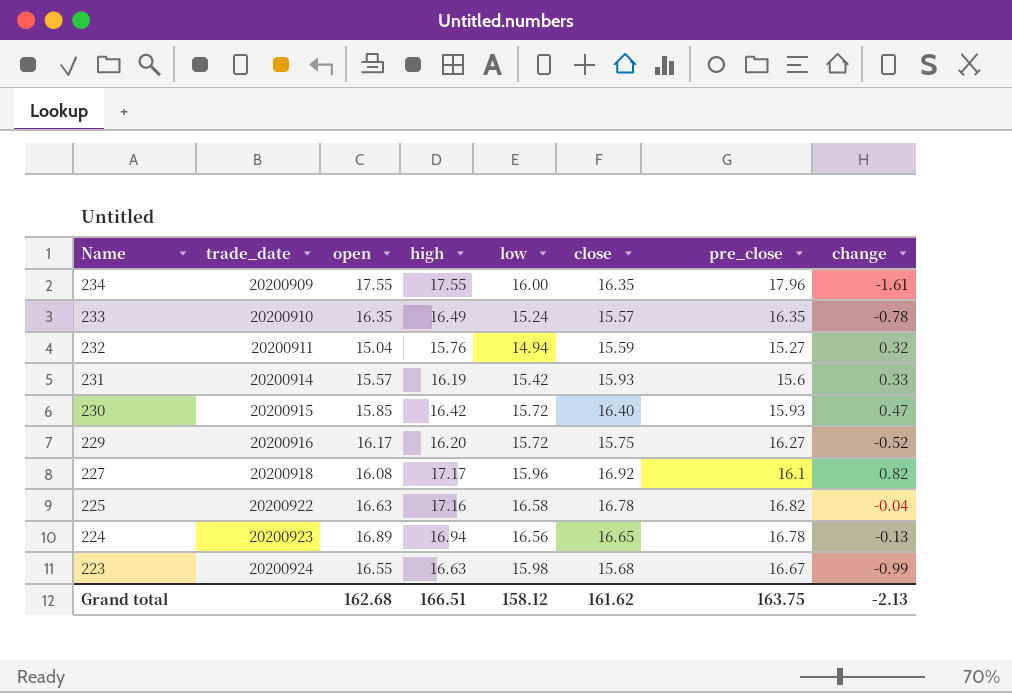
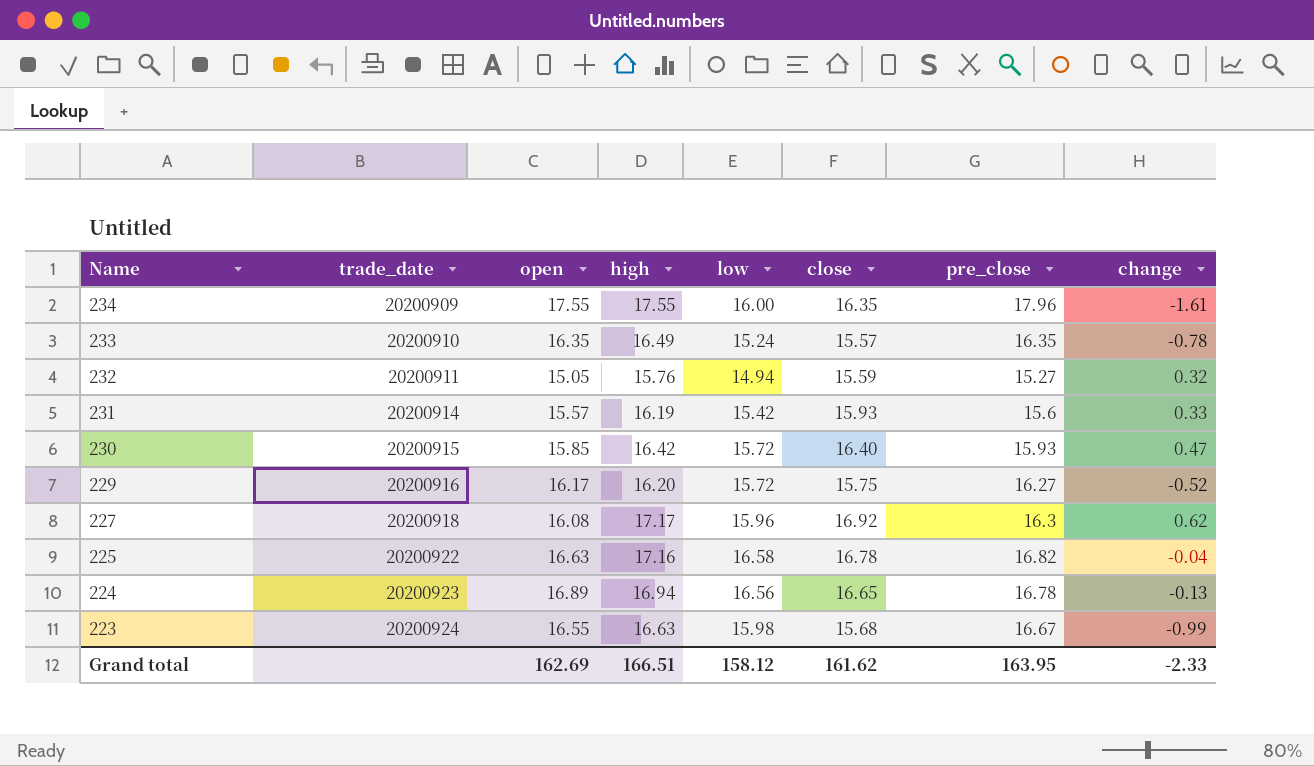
232 | open: 15.04 -> 15.05
227 | pre_close: 16.1 -> 16.3
227 | change: 0.82 -> 0.62
Grand total | open: 162.68 -> 162.69
Grand total | pre_close: 163.75 -> 163.95
Grand total | change: -2.13 -> -2.33

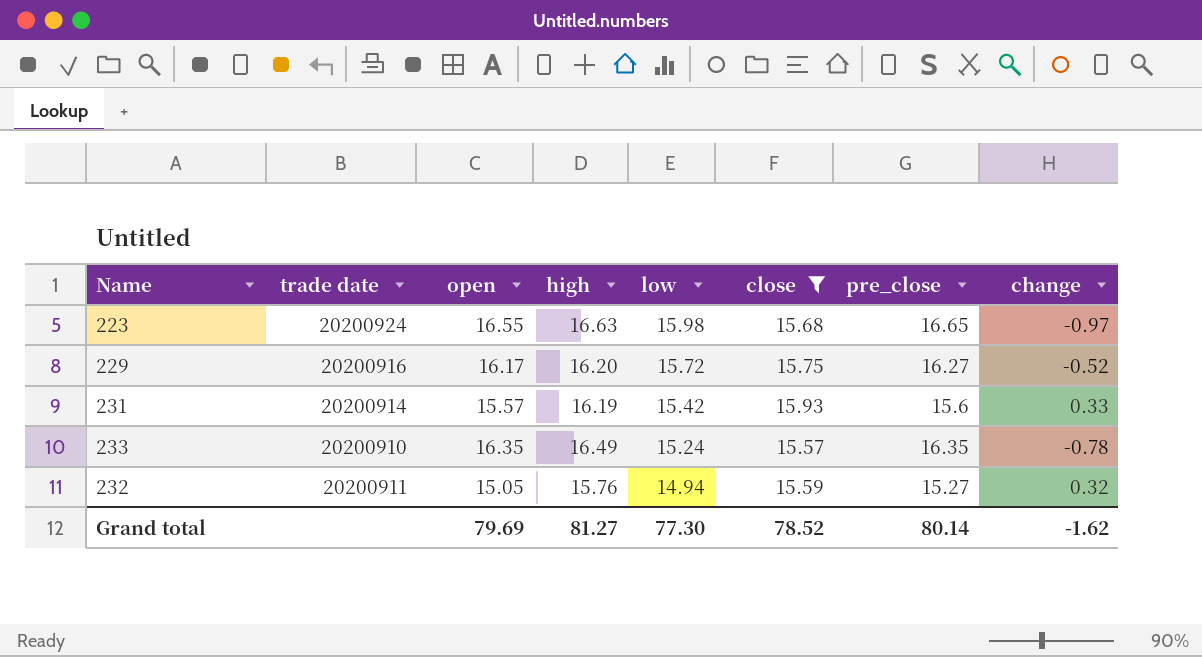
filter: none -> close <= 15.93
row order: Name descending -> low descending
column name: trade_date -> trade date
223 | pre_close: 16.67 -> 16.65
223 | change: -0.99 -> -0.97
Grand total | open: 162.69 -> 79.69
Grand total | high: 166.51 -> 81.27
Grand total | low: 158.12 -> 77.30
Grand total | close: 161.62 -> 78.52
Grand total | pre_close: 163.95 -> 80.14
Grand total | change: -2.33 -> -1.62

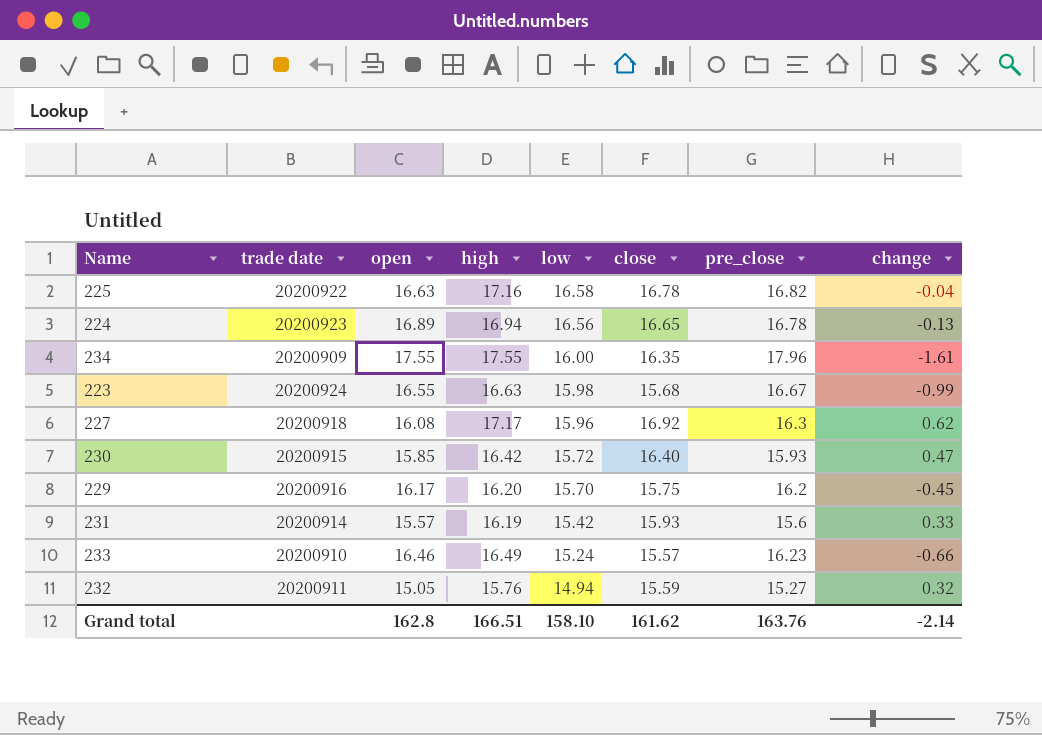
filter: close <= 15.93 -> none
223 | pre_close: 16.65 -> 16.67
223 | change: -0.97 -> -0.99
229 | low: 15.72 -> 15.70
229 | pre_close: 16.27 -> 16.2
229 | change: -0.52 -> -0.45
233 | open: 16.35 -> 16.46
233 | pre_close: 16.35 -> 16.23
233 | change: -0.78 -> -0.66
Grand total | open: 79.69 -> 162.8
Grand total | high: 81.27 -> 166.51
Grand total | low: 77.30 -> 158.10
Grand total | close: 78.52 -> 161.62
Grand total | pre_close: 80.14 -> 163.76
Grand total | change: -1.62 -> -2.14

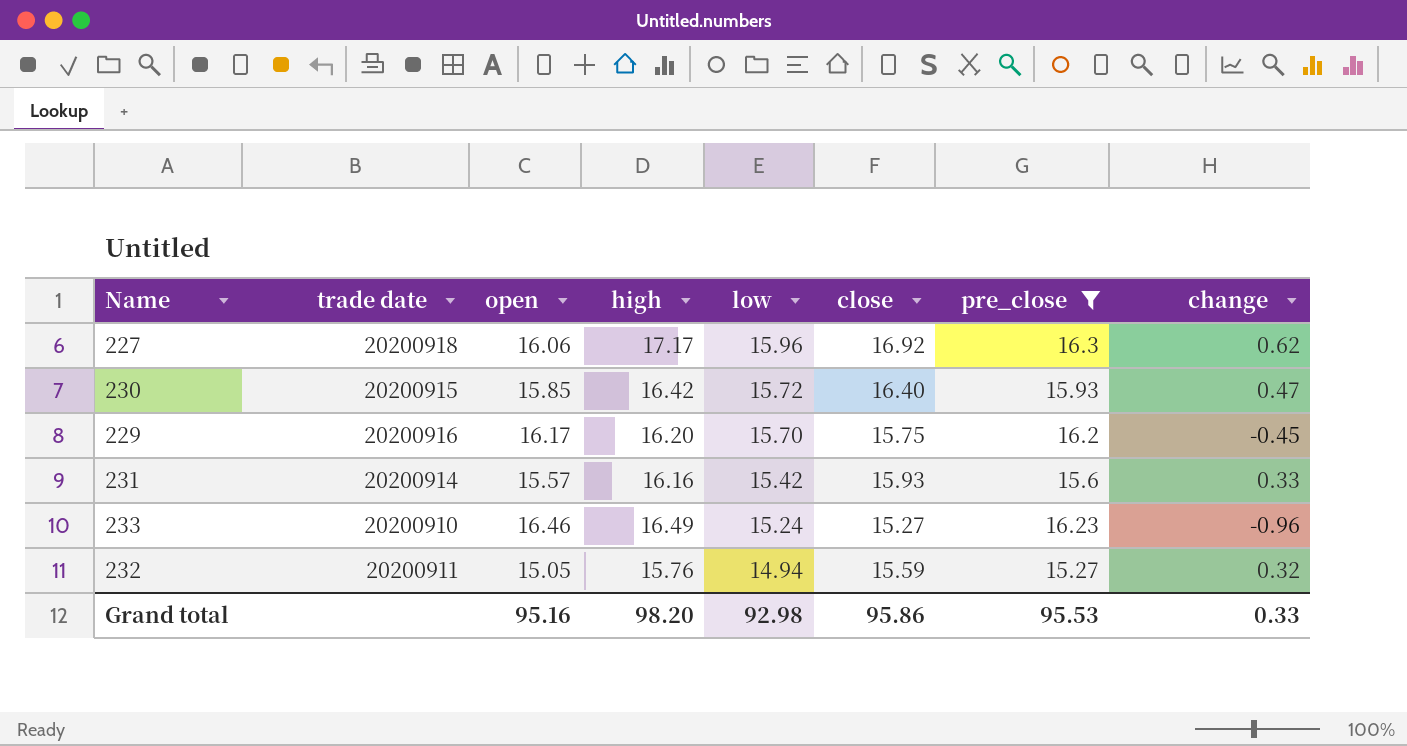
filter: none -> pre_close <= 16.3
227 | open: 16.08 -> 16.06
231 | high: 16.19 -> 16.16
233 | close: 15.57 -> 15.27
233 | change: -0.66 -> -0.96
Grand total | open: 162.8 -> 95.16
Grand total | high: 166.51 -> 98.20
Grand total | low: 158.10 -> 92.98
Grand total | close: 161.62 -> 95.86
Grand total | pre_close: 163.76 -> 95.53
Grand total | change: -2.14 -> 0.33

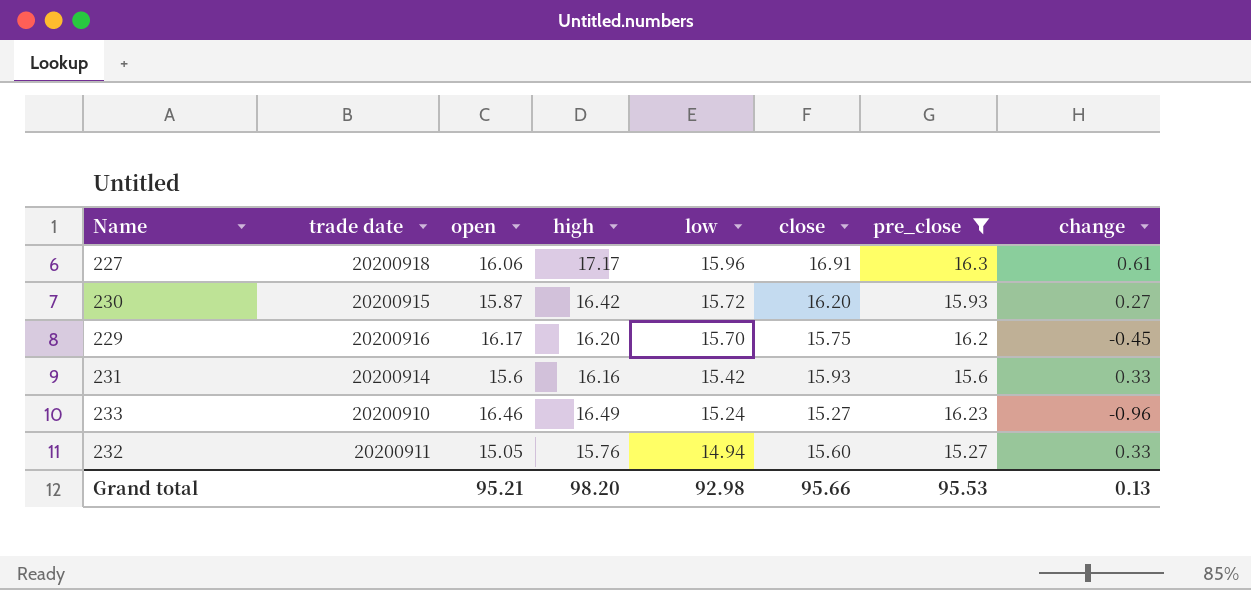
227 | close: 16.92 -> 16.91
227 | change: 0.62 -> 0.61
230 | open: 15.85 -> 15.87
230 | close: 16.40 -> 16.20
230 | change: 0.47 -> 0.27
231 | open: 15.57 -> 15.6
232 | close: 15.59 -> 15.60
232 | change: 0.32 -> 0.33
Grand total | open: 95.16 -> 95.21
Grand total | close: 95.86 -> 95.66
Grand total | change: 0.33 -> 0.13

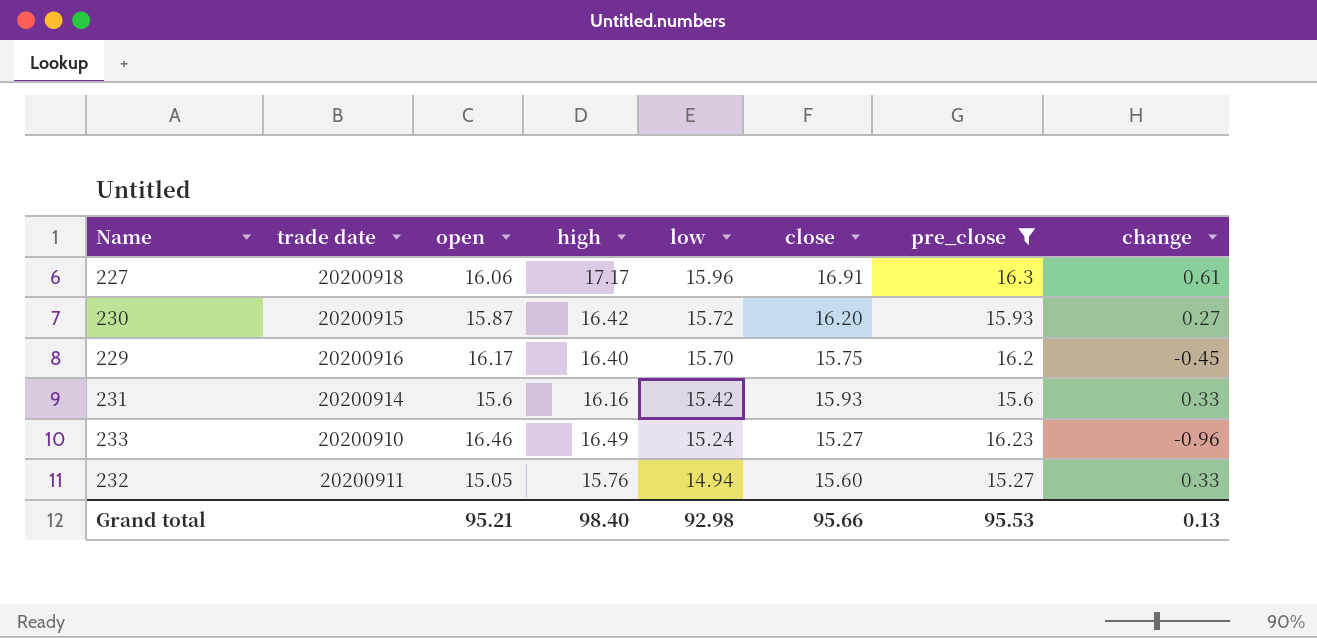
229 | high: 16.20 -> 16.40
Grand total | high: 98.20 -> 98.40

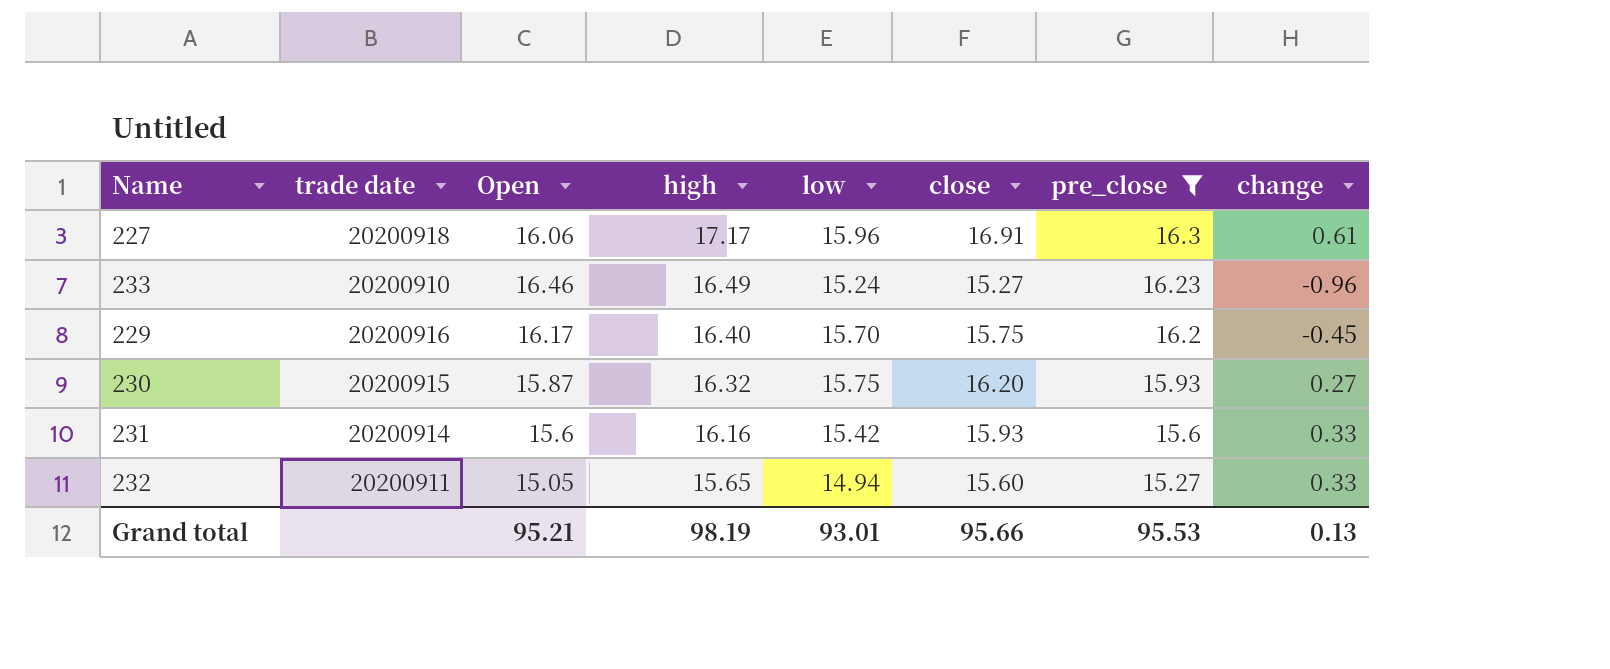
row order: low descending -> high descending
column name: open -> Open
230 | high: 16.42 -> 16.32
230 | low: 15.72 -> 15.75
232 | high: 15.76 -> 15.65
Grand total | high: 98.40 -> 98.19
Grand total | low: 92.98 -> 93.01

